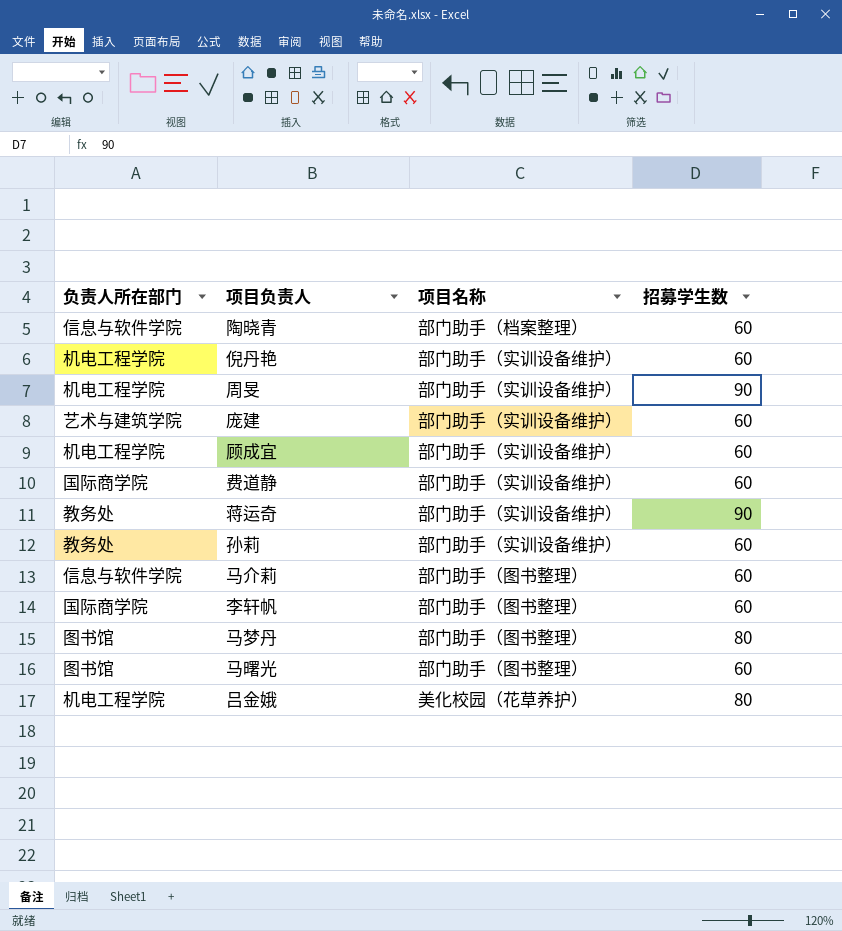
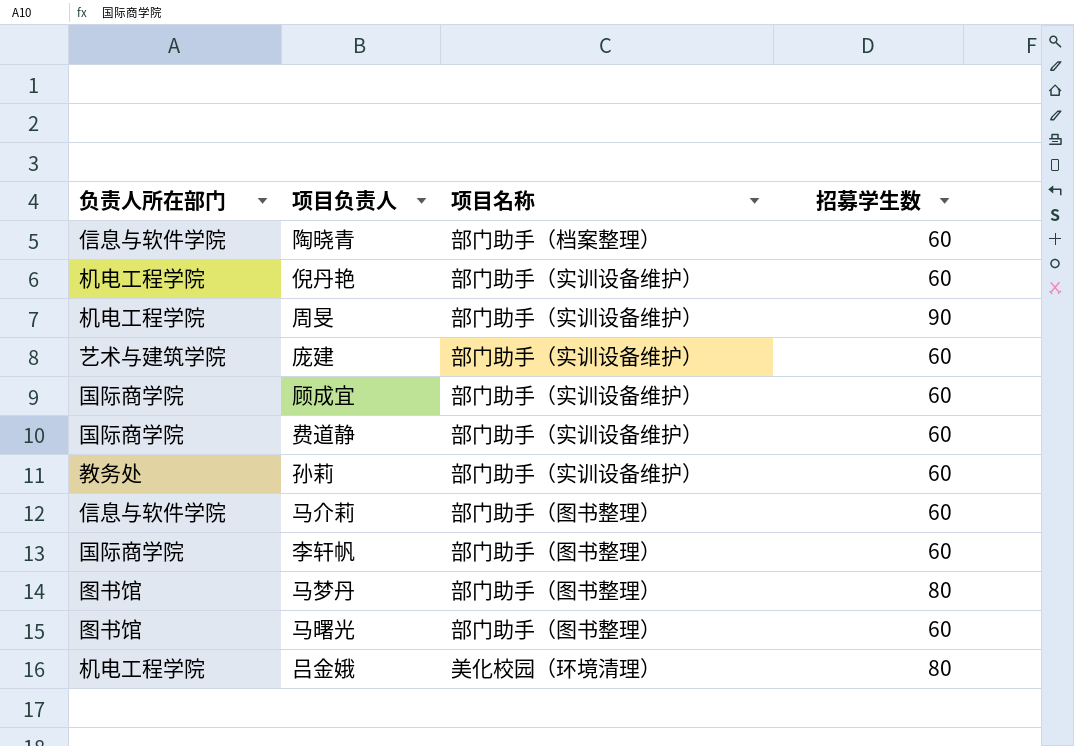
row 蒋运奇: 教务处 | 部门助手（实训设备维护） | 90 -> none
顾成宜 | 负责人所在部门: 机电工程学院 -> 国际商学院
吕金娥 | 项目名称: 美化校园（花草养护） -> 美化校园（环境清理）

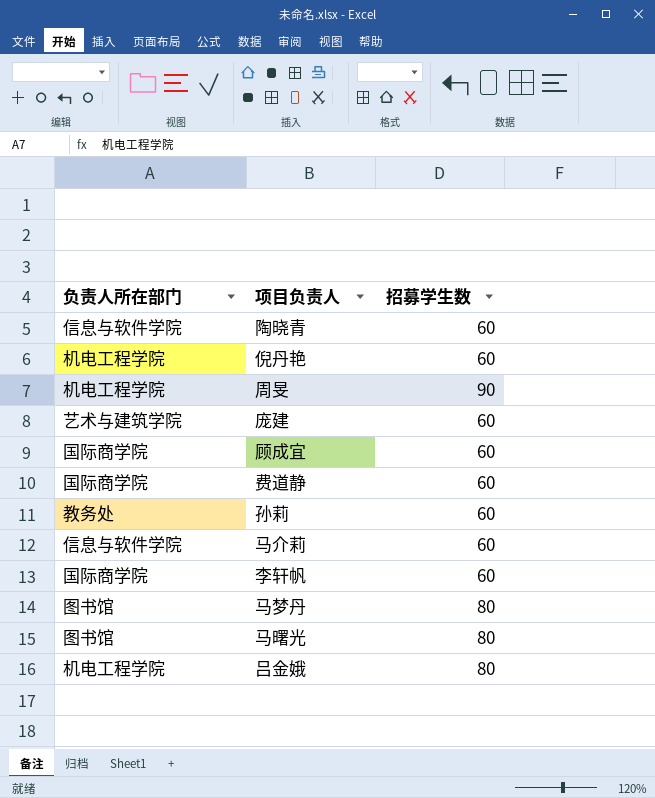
column 项目名称 | position: 3 -> none
马曙光 | 招募学生数: 60 -> 80

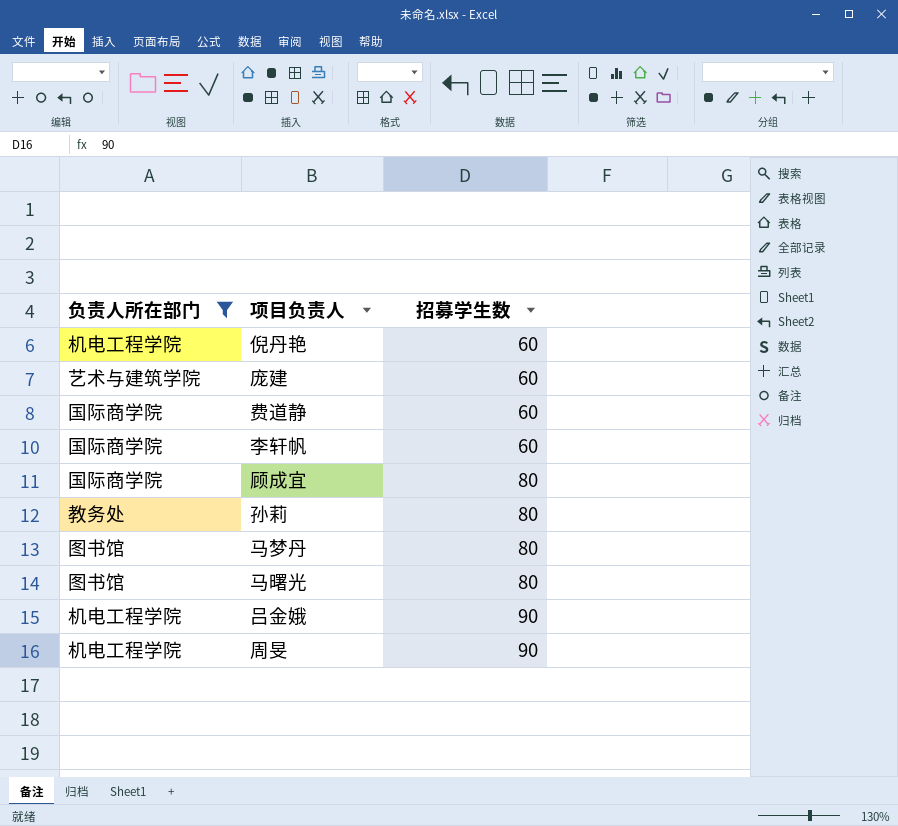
filter: none -> 负责人所在部门 != 信息与软件学院
row order: none -> 招募学生数 ascending
顾成宜 | 招募学生数: 60 -> 80
孙莉 | 招募学生数: 60 -> 80
吕金娥 | 招募学生数: 80 -> 90

